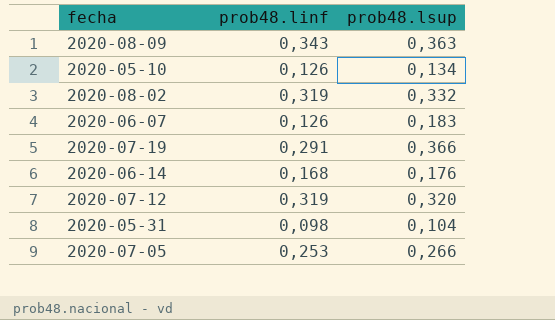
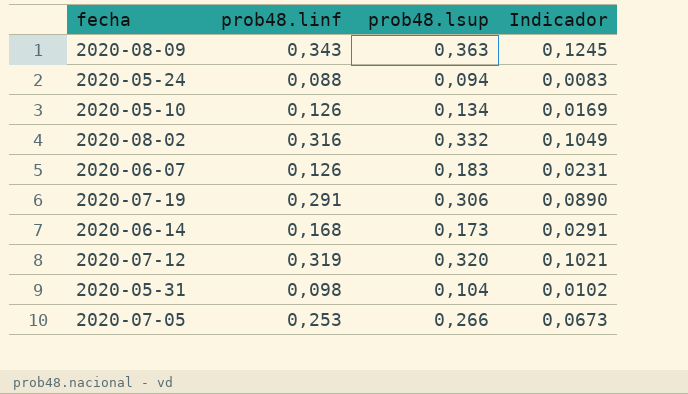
column Indicador | formula: none -> [prob48.linf] * [prob48.lsup]
row 2020-05-24: none -> 0,088 | 0,094 | 0,0083
2020-08-02 | prob48.linf: 0,319 -> 0,316
2020-07-19 | prob48.lsup: 0,366 -> 0,306
2020-06-14 | prob48.lsup: 0,176 -> 0,173

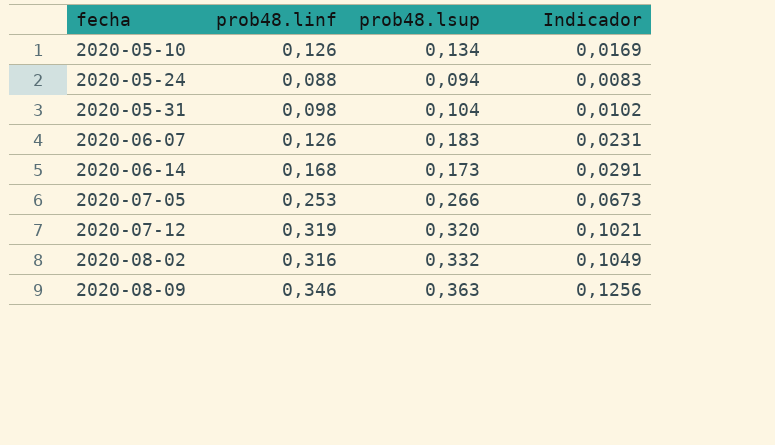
row order: none -> fecha ascending
row 2020-07-19: 0,291 | 0,306 | 0,0890 -> none
2020-08-09 | prob48.linf: 0,343 -> 0,346
2020-08-09 | Indicador: 0,1245 -> 0,1256

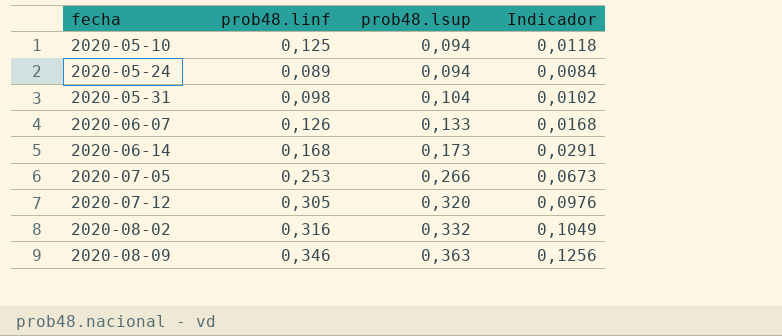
2020-05-10 | prob48.linf: 0,126 -> 0,125
2020-05-10 | prob48.lsup: 0,134 -> 0,094
2020-05-10 | Indicador: 0,0169 -> 0,0118
2020-05-24 | prob48.linf: 0,088 -> 0,089
2020-05-24 | Indicador: 0,0083 -> 0,0084
2020-06-07 | prob48.lsup: 0,183 -> 0,133
2020-06-07 | Indicador: 0,0231 -> 0,0168
2020-07-12 | prob48.linf: 0,319 -> 0,305
2020-07-12 | Indicador: 0,1021 -> 0,0976

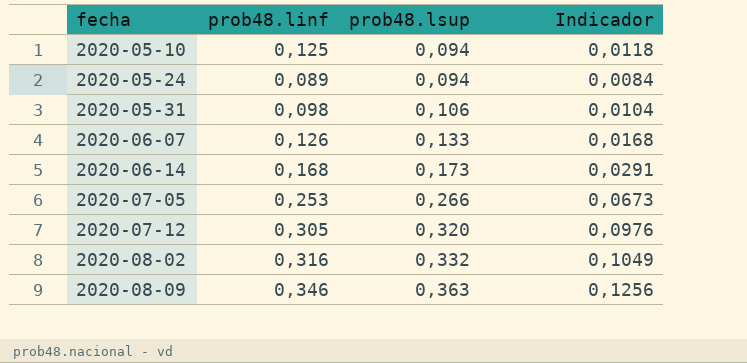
2020-05-31 | prob48.lsup: 0,104 -> 0,106
2020-05-31 | Indicador: 0,0102 -> 0,0104

